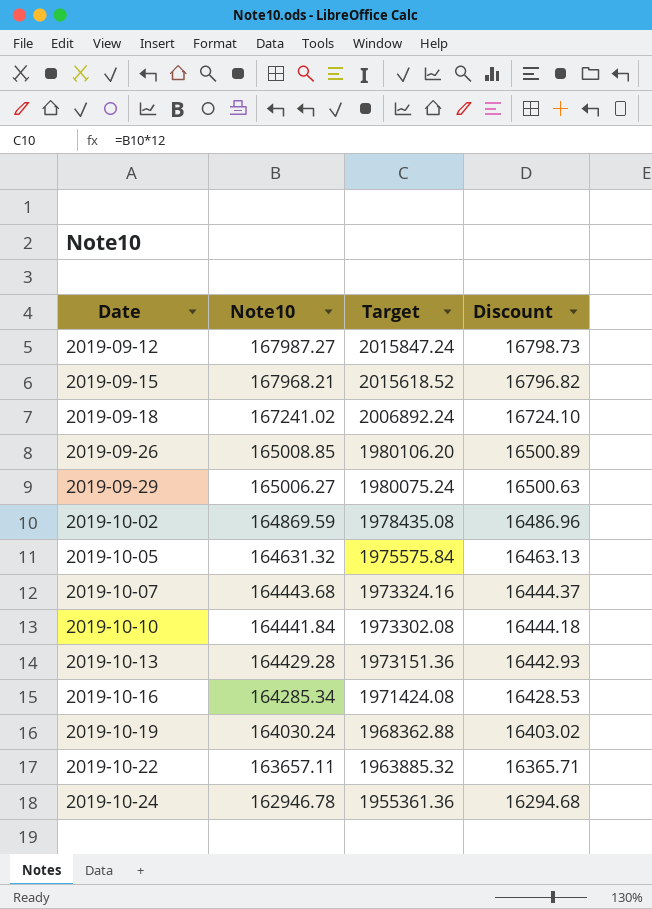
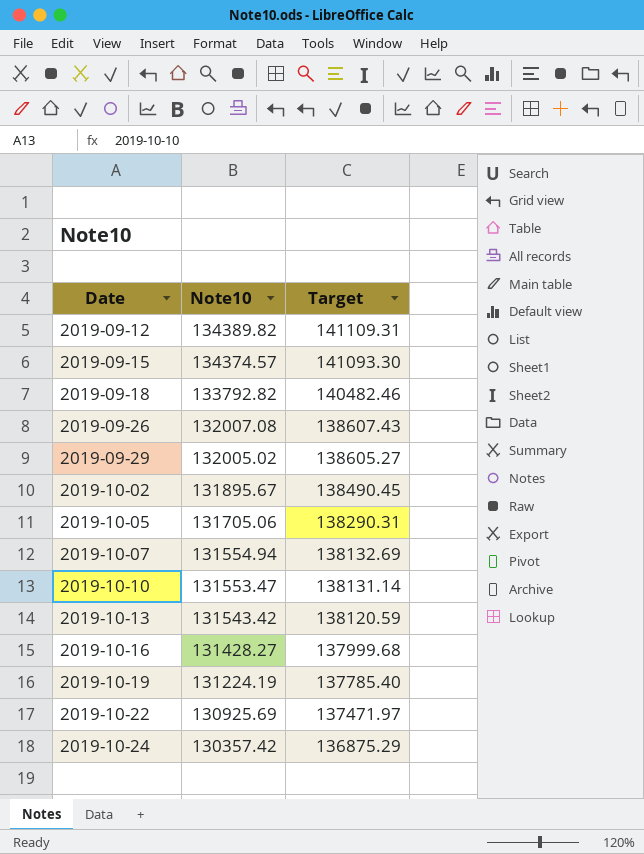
column Discount | formula: [Note10] * 0.1 -> none
column Target | formula: [Note10] * 12 -> [Note10] * 1.05
2019-09-12 | Note10: 167987.27 -> 134389.82
2019-09-15 | Note10: 167968.21 -> 134374.57
2019-09-18 | Note10: 167241.02 -> 133792.82
2019-09-26 | Note10: 165008.85 -> 132007.08
2019-09-29 | Note10: 165006.27 -> 132005.02
2019-10-02 | Note10: 164869.59 -> 131895.67
2019-10-05 | Note10: 164631.32 -> 131705.06
2019-10-07 | Note10: 164443.68 -> 131554.94
2019-10-10 | Note10: 164441.84 -> 131553.47
2019-10-13 | Note10: 164429.28 -> 131543.42
2019-10-16 | Note10: 164285.34 -> 131428.27
2019-10-19 | Note10: 164030.24 -> 131224.19
2019-10-22 | Note10: 163657.11 -> 130925.69
2019-10-24 | Note10: 162946.78 -> 130357.42

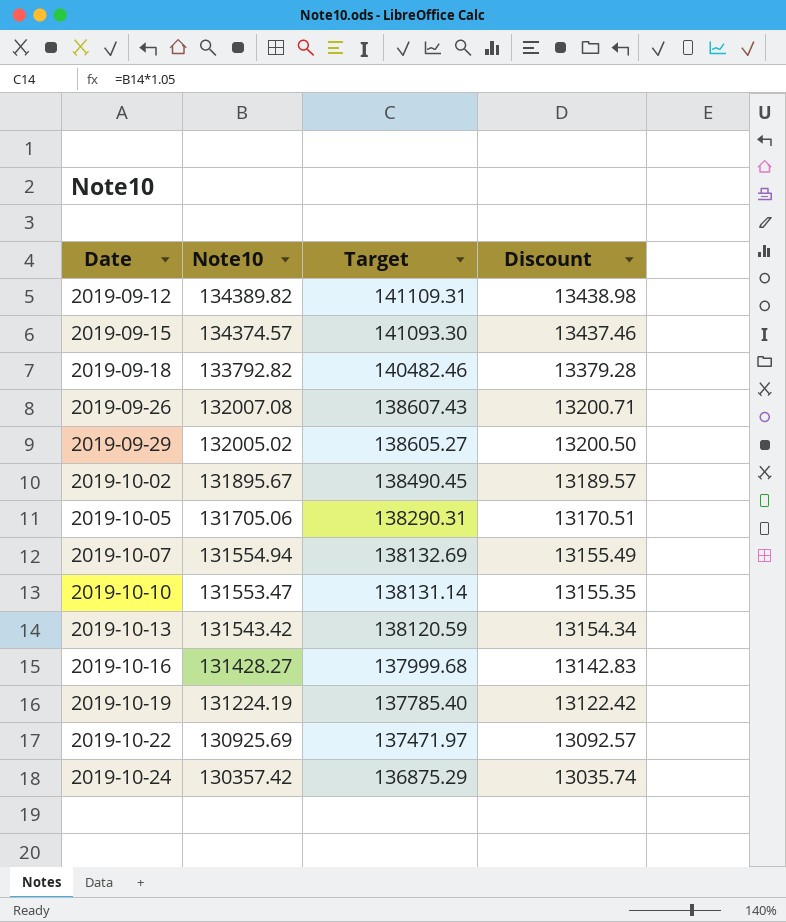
column Discount | formula: none -> [Note10] * 0.1

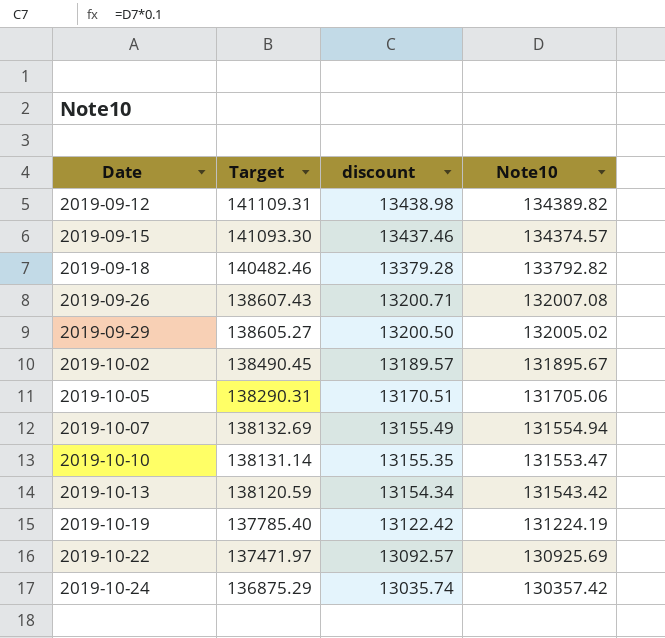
column name: Discount -> discount
column Note10 | position: 2 -> 4
row 2019-10-16: 131428.27 | 137999.68 | 13142.83 -> none

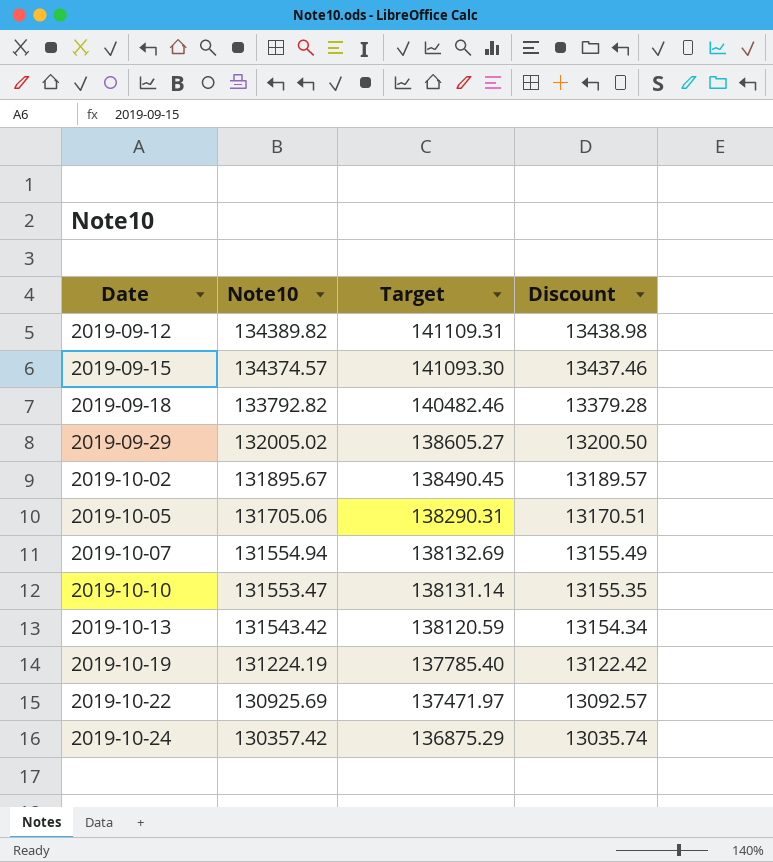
column Note10 | position: 4 -> 2
column name: discount -> Discount
row 2019-09-26: 138607.43 | 13200.71 | 132007.08 -> none

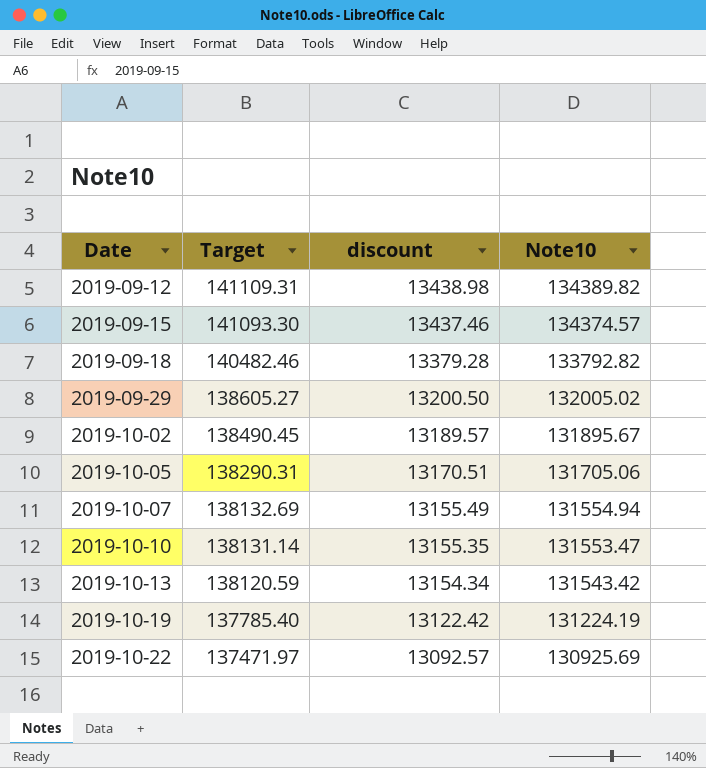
column name: Discount -> discount
column Note10 | position: 2 -> 4
row 2019-10-24: 130357.42 | 136875.29 | 13035.74 -> none

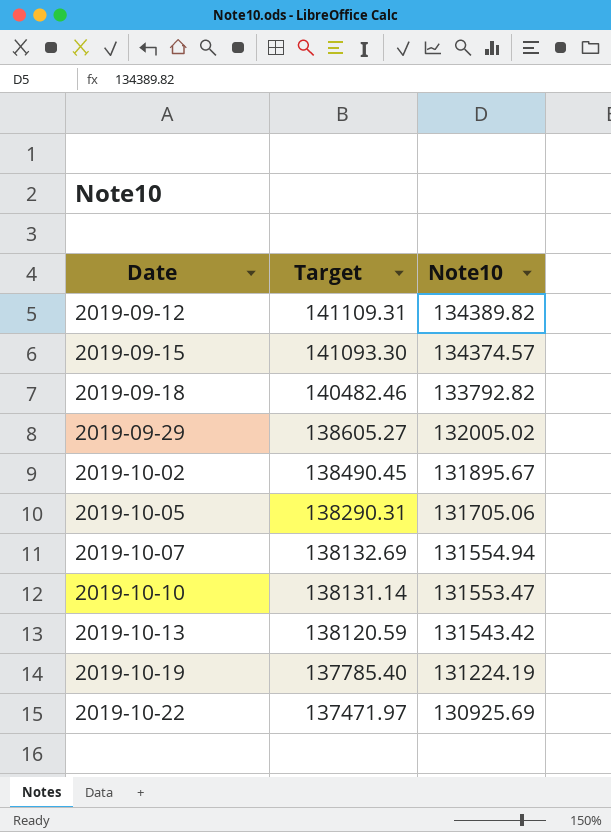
column discount | formula: [Note10] * 0.1 -> none

